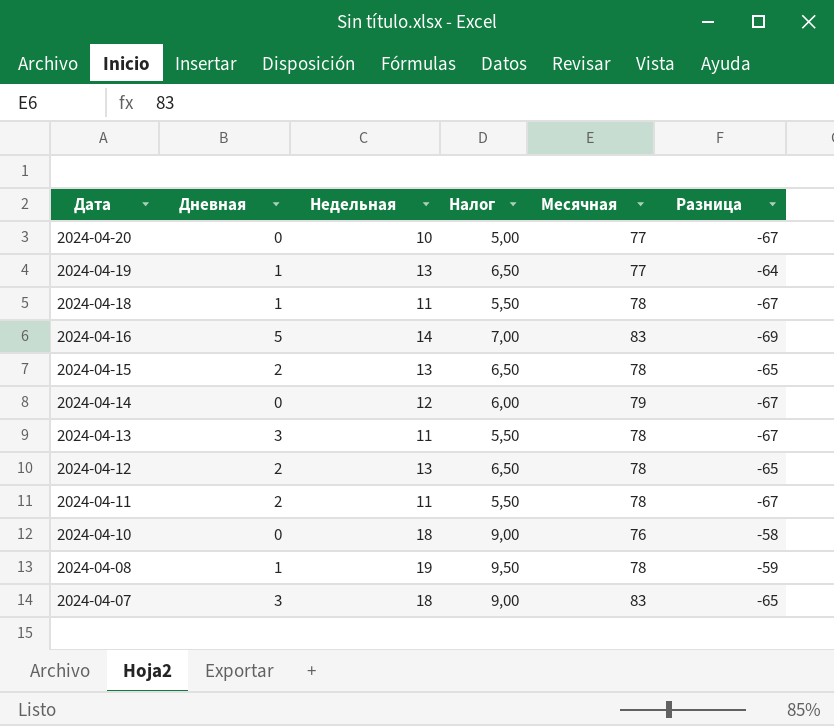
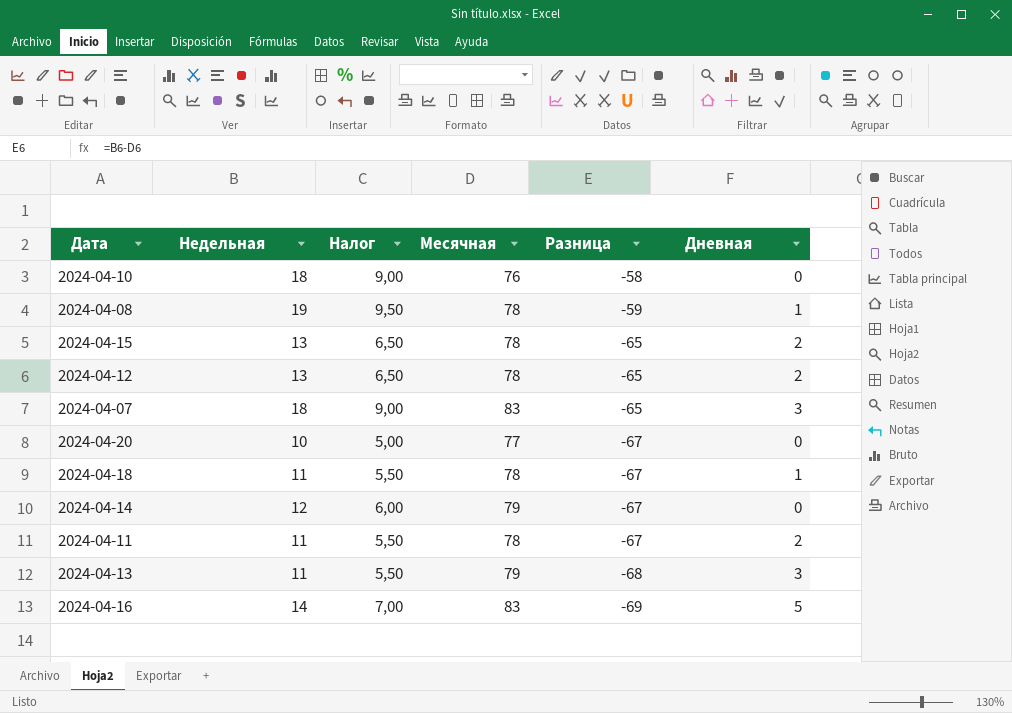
row order: Дата descending -> Разница descending
column Дневная | position: 2 -> 6
row 2024-04-19: 1 | 13 | 6,50 | 77 | -64 -> none
2024-04-13 | Месячная: 78 -> 79
2024-04-13 | Разница: -67 -> -68

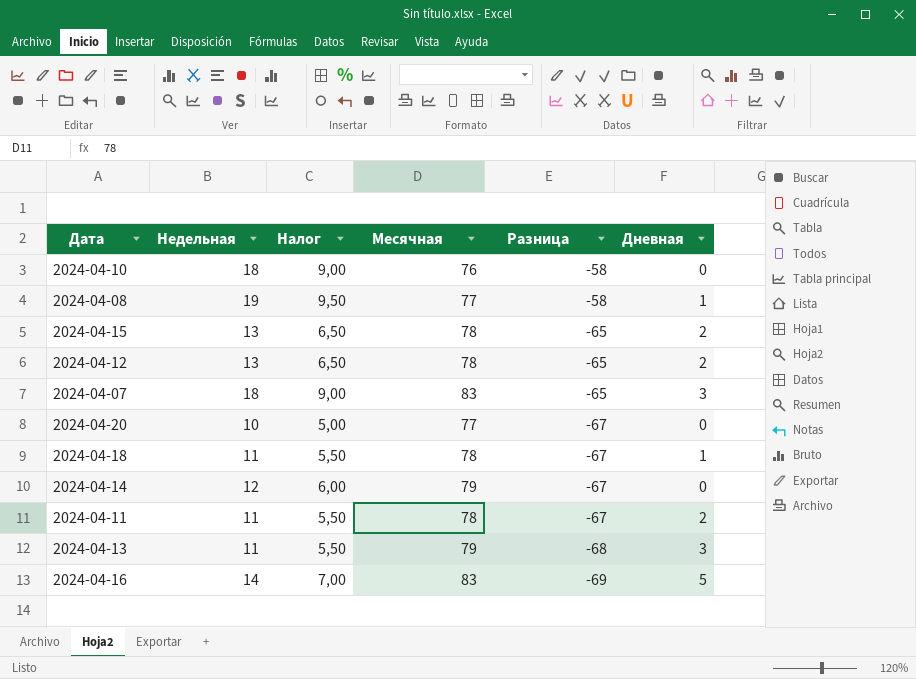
2024-04-08 | Месячная: 78 -> 77
2024-04-08 | Разница: -59 -> -58

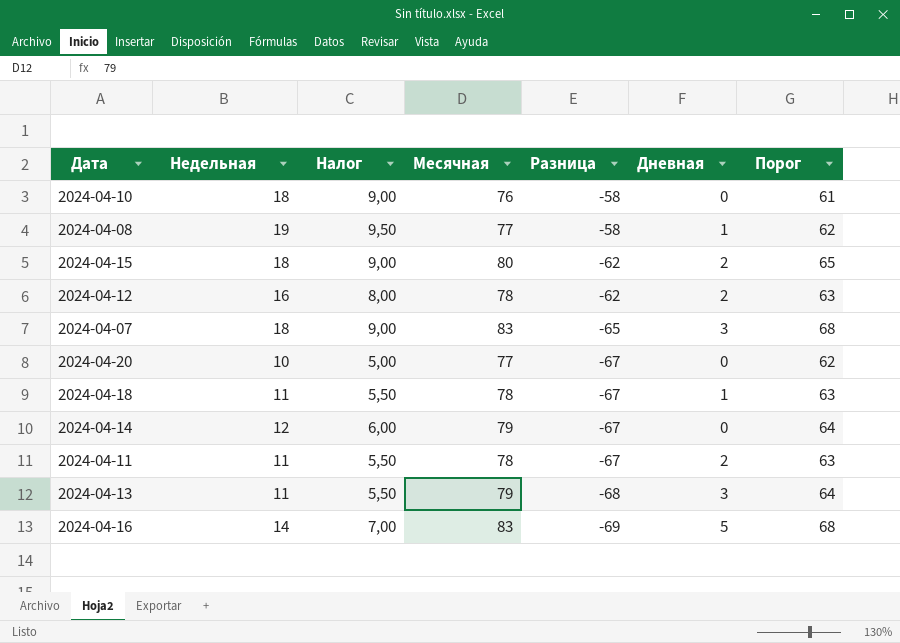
column Порог | formula: none -> [Месячная] - 15
2024-04-15 | Недельная: 13 -> 18
2024-04-15 | Налог: 6,50 -> 9,00
2024-04-15 | Месячная: 78 -> 80
2024-04-15 | Разница: -65 -> -62
2024-04-12 | Недельная: 13 -> 16
2024-04-12 | Налог: 6,50 -> 8,00
2024-04-12 | Разница: -65 -> -62

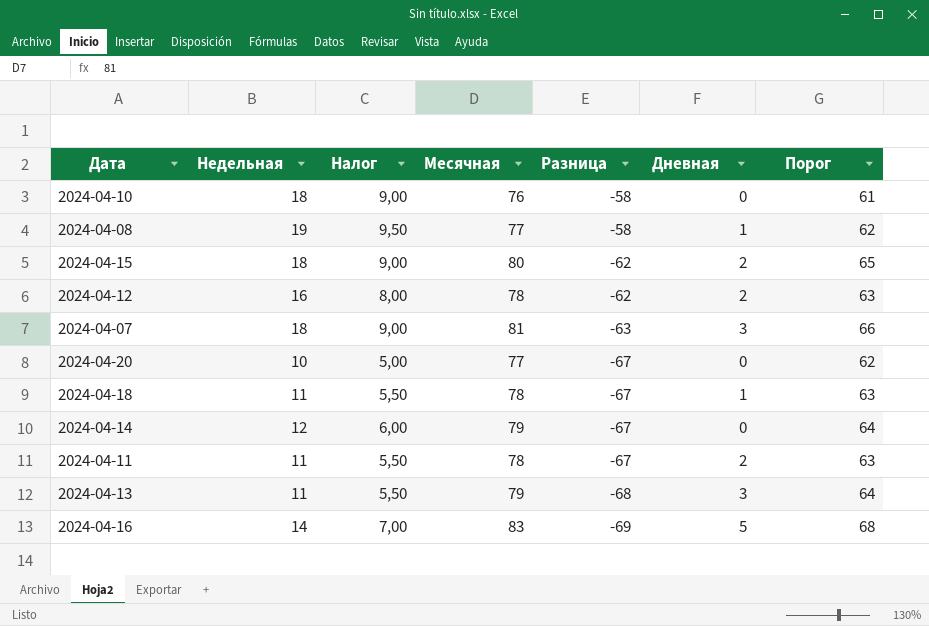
2024-04-07 | Месячная: 83 -> 81
2024-04-07 | Разница: -65 -> -63
2024-04-07 | Порог: 68 -> 66

